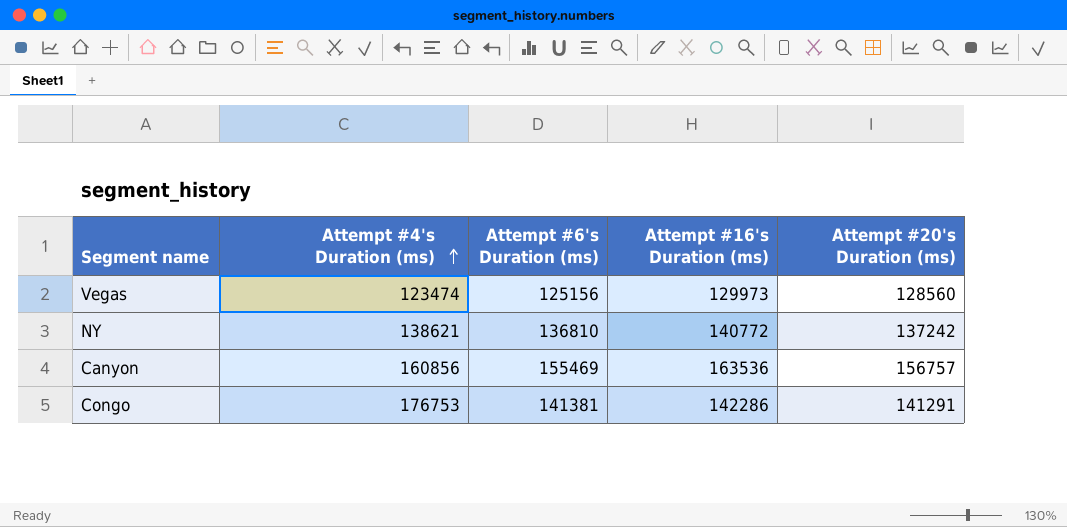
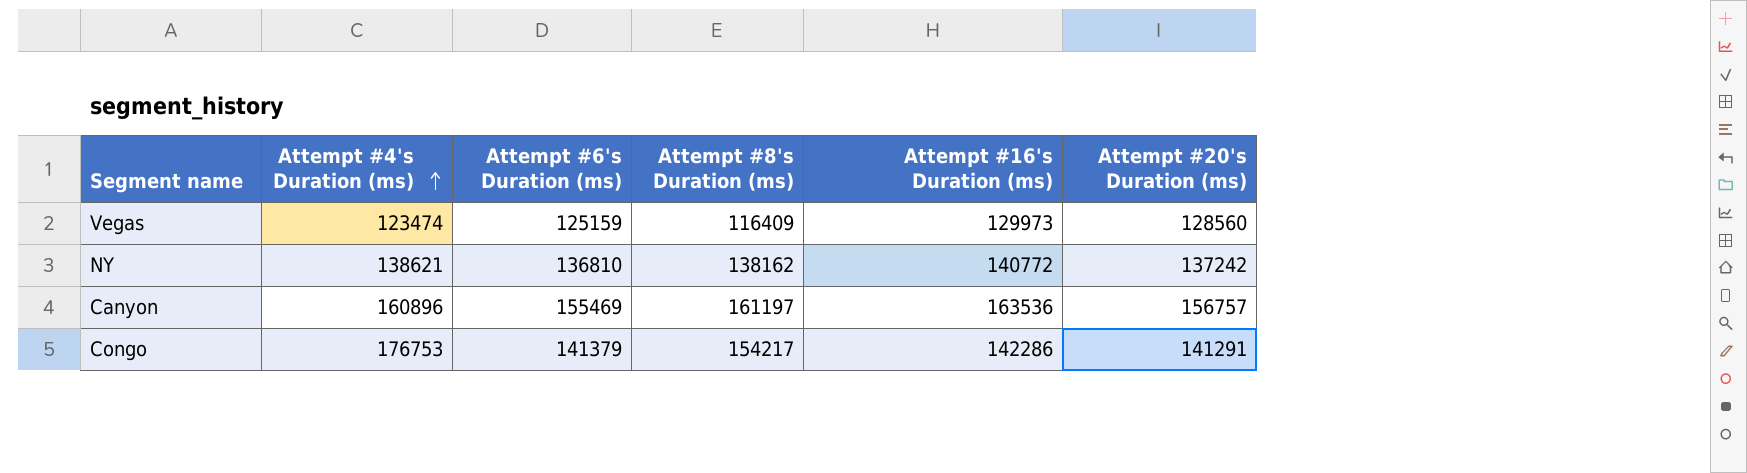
column Attempt #8's Duration (ms) | position: none -> 4
Vegas | Attempt #6's Duration (ms): 125156 -> 125159
Canyon | Attempt #4's Duration (ms): 160856 -> 160896
Congo | Attempt #6's Duration (ms): 141381 -> 141379

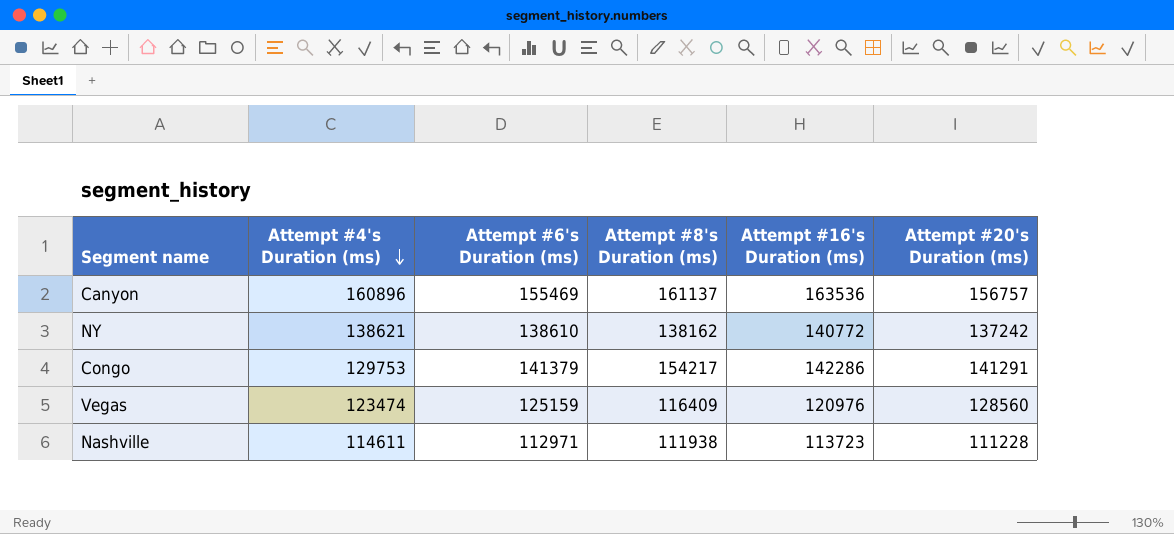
row order: Attempt #4's Duration (ms) ascending -> Attempt #4's Duration (ms) descending
Canyon | Attempt #8's Duration (ms): 161197 -> 161137
NY | Attempt #6's Duration (ms): 136810 -> 138610
Congo | Attempt #4's Duration (ms): 176753 -> 129753
Vegas | Attempt #16's Duration (ms): 129973 -> 120976
row Nashville: none -> 114611 | 112971 | 111938 | 113723 | 111228

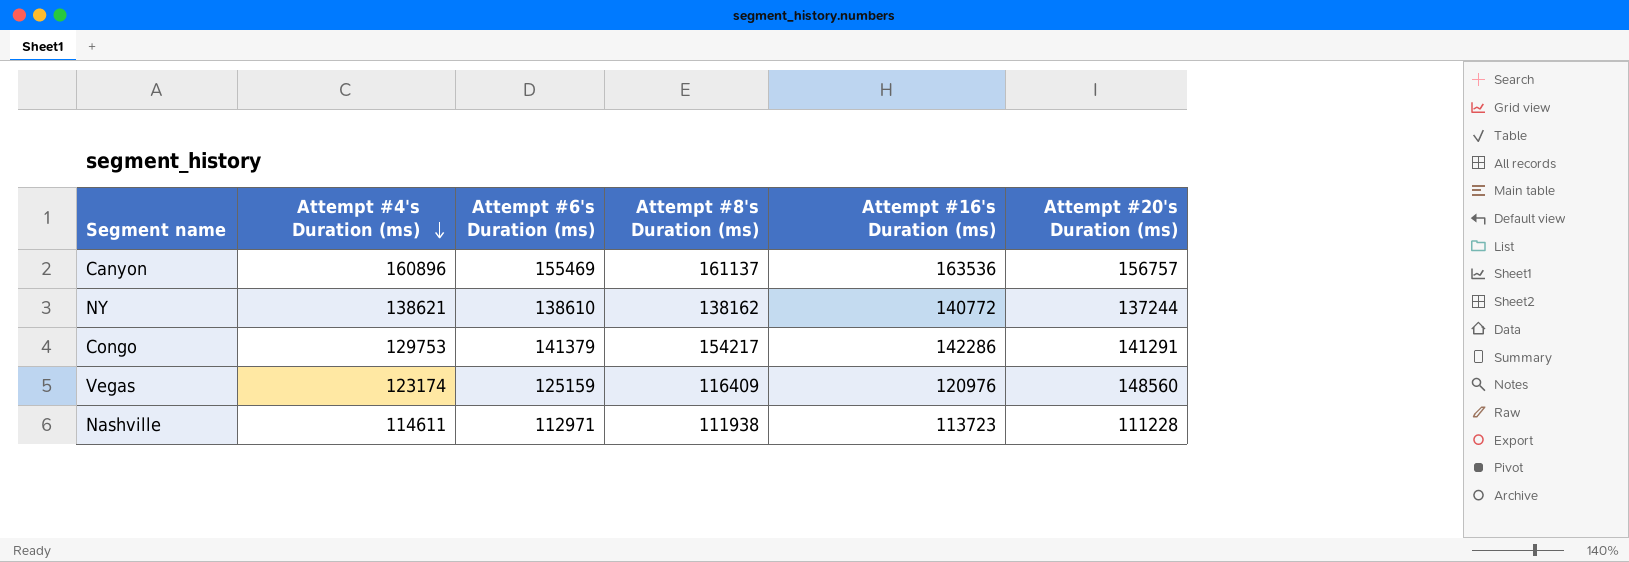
NY | Attempt #20's Duration (ms): 137242 -> 137244
Vegas | Attempt #4's Duration (ms): 123474 -> 123174
Vegas | Attempt #20's Duration (ms): 128560 -> 148560

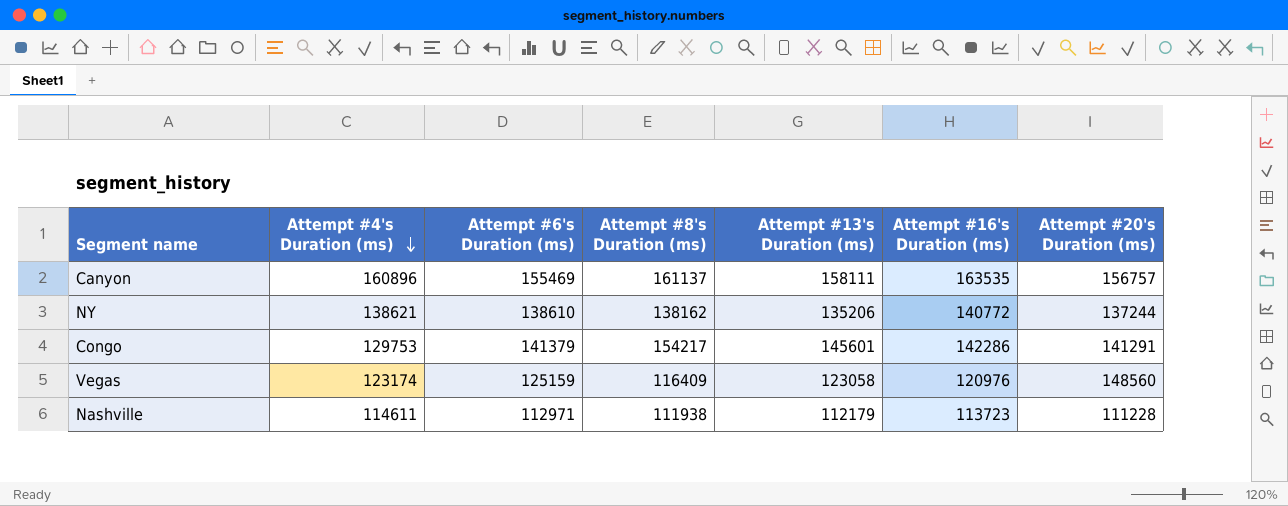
column Attempt #13's Duration (ms) | position: none -> 5
Canyon | Attempt #16's Duration (ms): 163536 -> 163535

